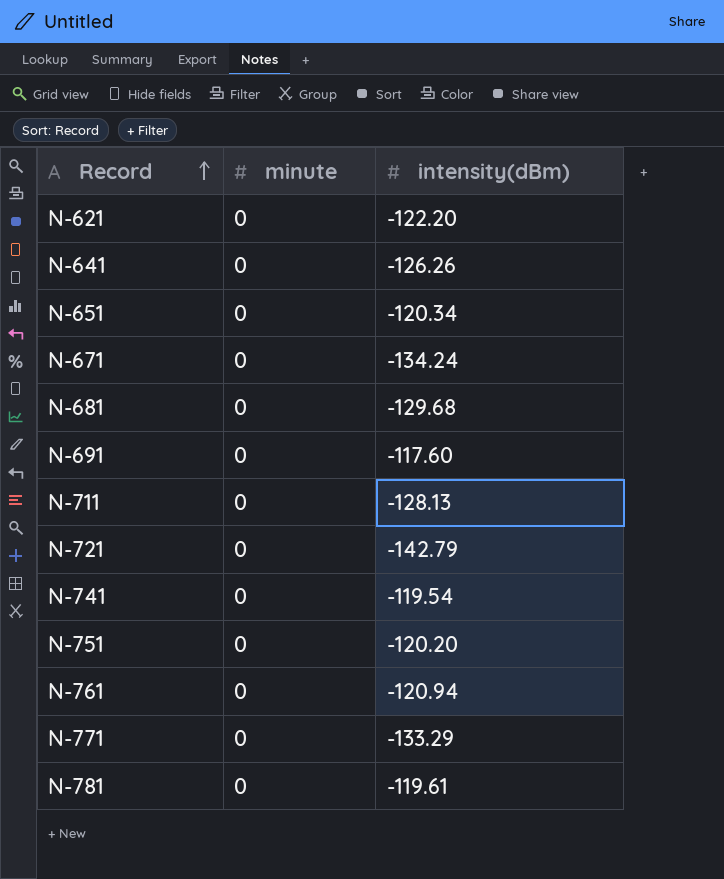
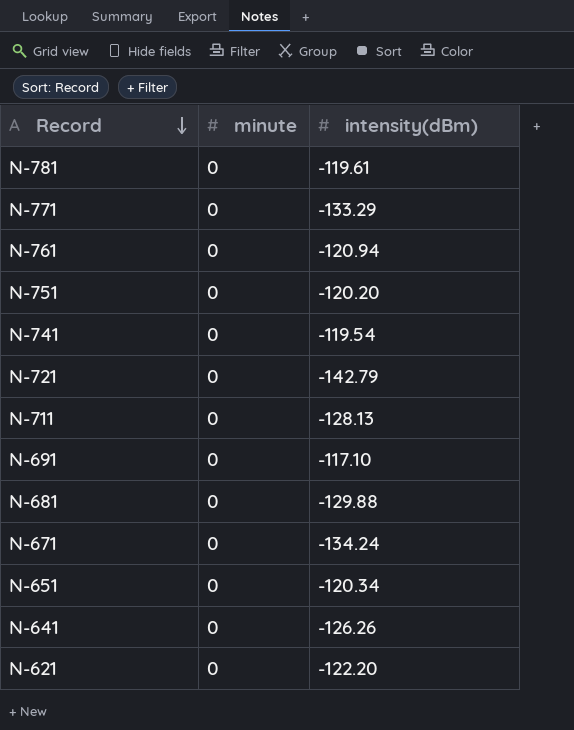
row order: Record ascending -> Record descending
N-691 | intensity(dBm): -117.60 -> -117.10
N-681 | intensity(dBm): -129.68 -> -129.88

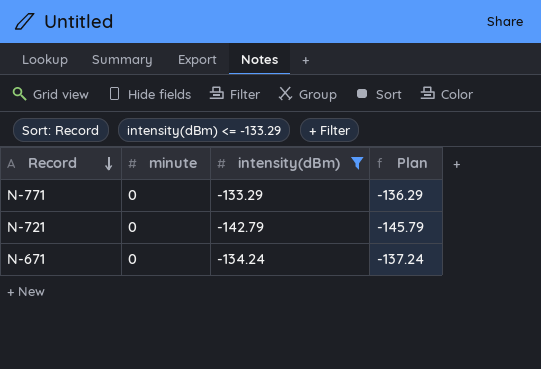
filter: none -> intensity(dBm) <= -133.29
column Plan | formula: none -> [intensity(dBm)] - 3

